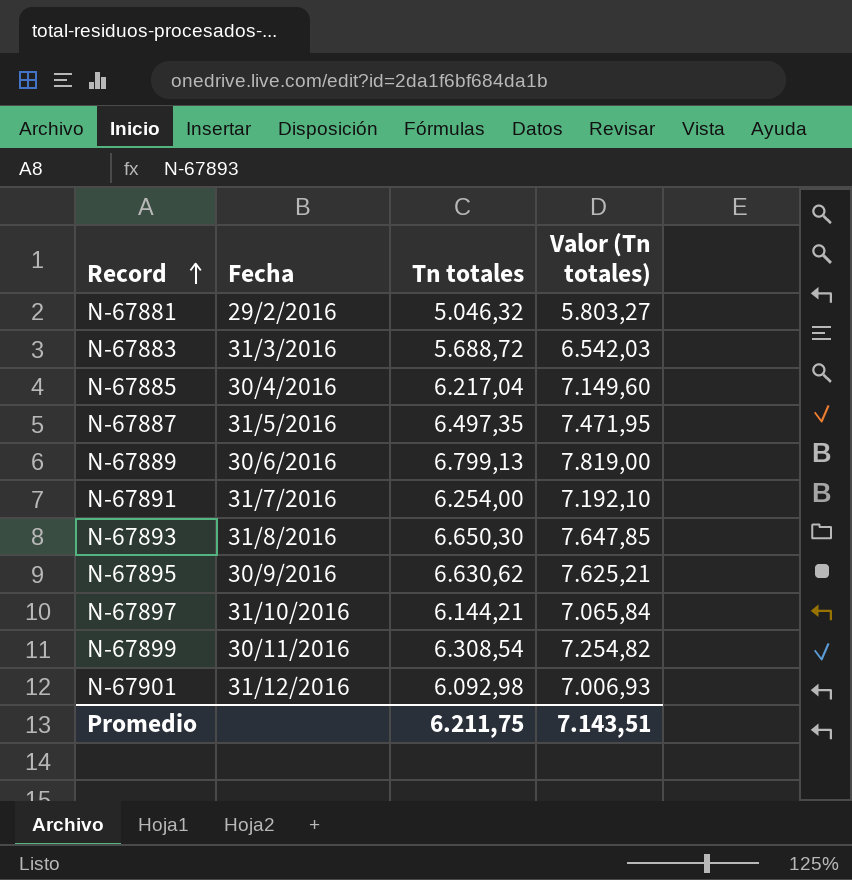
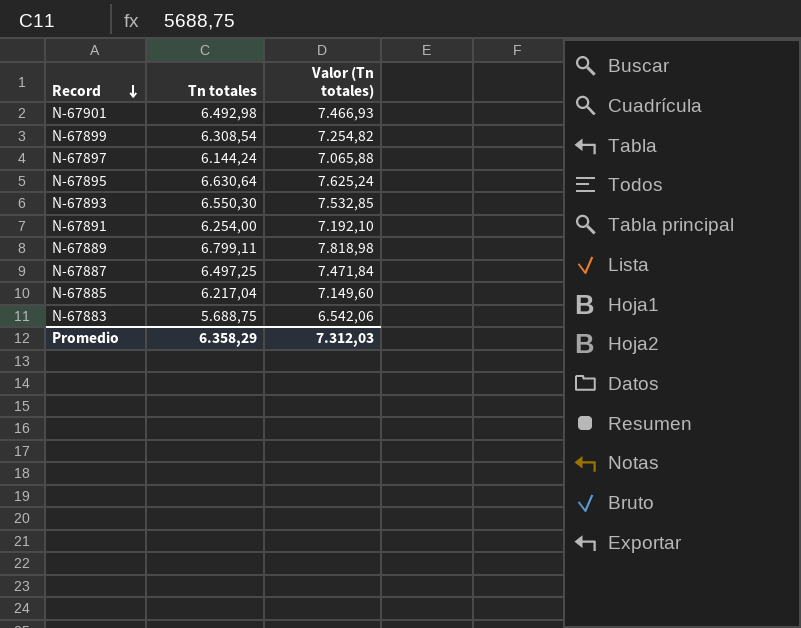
row order: Record ascending -> Record descending
column Fecha | position: 2 -> none
row N-67881: 29/2/2016 | 5.046,32 | 5.803,27 -> none
N-67901 | Tn totales: 6.092,98 -> 6.492,98
N-67901 | Valor (Tn totales): 7.006,93 -> 7.466,93
N-67897 | Tn totales: 6.144,21 -> 6.144,24
N-67897 | Valor (Tn totales): 7.065,84 -> 7.065,88
N-67895 | Tn totales: 6.630,62 -> 6.630,64
N-67895 | Valor (Tn totales): 7.625,21 -> 7.625,24
N-67893 | Tn totales: 6.650,30 -> 6.550,30
N-67893 | Valor (Tn totales): 7.647,85 -> 7.532,85
N-67889 | Tn totales: 6.799,13 -> 6.799,11
N-67889 | Valor (Tn totales): 7.819,00 -> 7.818,98
N-67887 | Tn totales: 6.497,35 -> 6.497,25
N-67887 | Valor (Tn totales): 7.471,95 -> 7.471,84
N-67883 | Tn totales: 5.688,72 -> 5.688,75
N-67883 | Valor (Tn totales): 6.542,03 -> 6.542,06
Promedio | Tn totales: 6.211,75 -> 6.358,29
Promedio | Valor (Tn totales): 7.143,51 -> 7.312,03

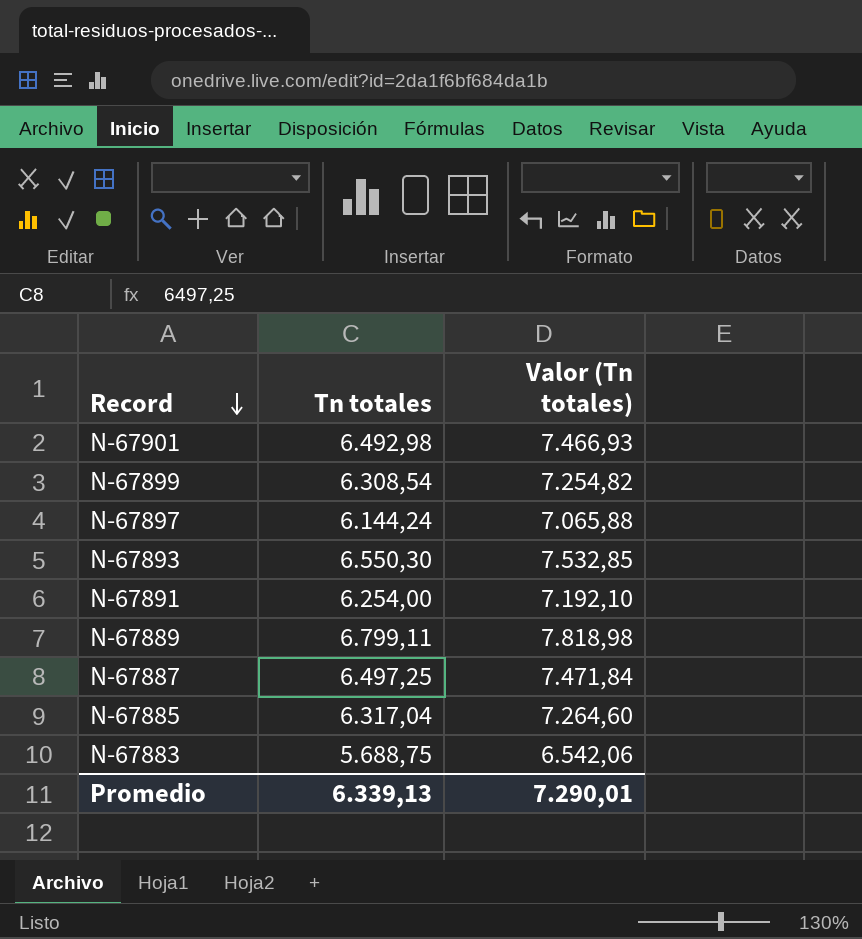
row N-67895: 6.630,64 | 7.625,24 -> none
N-67885 | Tn totales: 6.217,04 -> 6.317,04
N-67885 | Valor (Tn totales): 7.149,60 -> 7.264,60
Promedio | Tn totales: 6.358,29 -> 6.339,13
Promedio | Valor (Tn totales): 7.312,03 -> 7.290,01

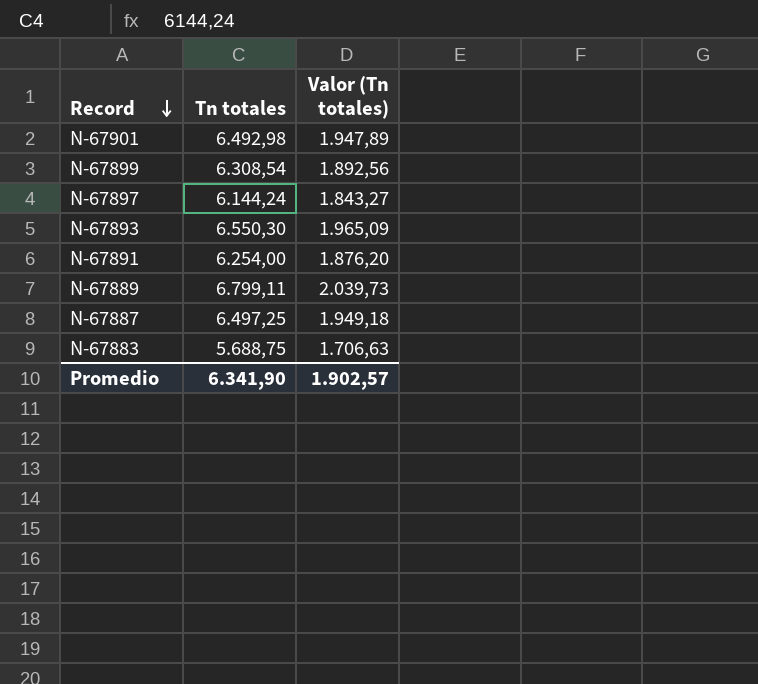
column Valor (Tn totales) | formula: [Tn totales] * 1,15 -> [Tn totales] * 0,3
row N-67885: 6.317,04 | 7.264,60 -> none
Promedio | Tn totales: 6.339,13 -> 6.341,90
Promedio | Valor (Tn totales): 7.290,01 -> 1.902,57

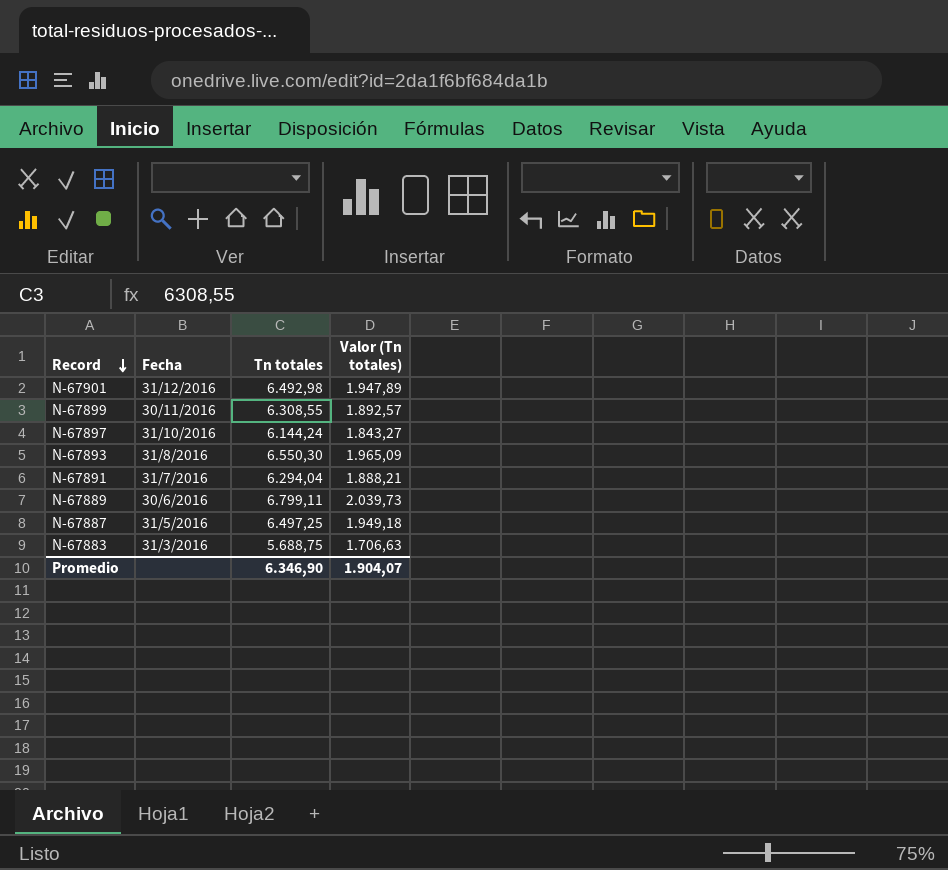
column Fecha | position: none -> 2
N-67899 | Tn totales: 6.308,54 -> 6.308,55
N-67899 | Valor (Tn totales): 1.892,56 -> 1.892,57
N-67891 | Tn totales: 6.254,00 -> 6.294,04
N-67891 | Valor (Tn totales): 1.876,20 -> 1.888,21
Promedio | Tn totales: 6.341,90 -> 6.346,90
Promedio | Valor (Tn totales): 1.902,57 -> 1.904,07

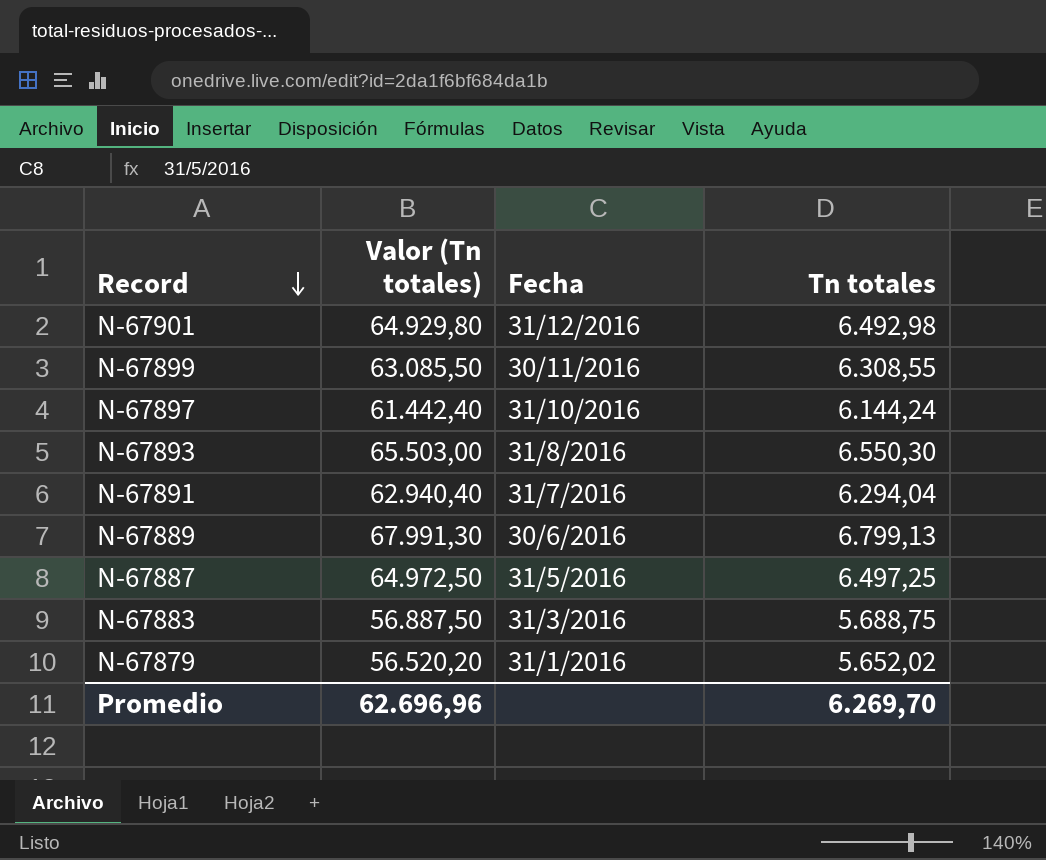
column Valor (Tn totales) | formula: [Tn totales] * 0,3 -> [Tn totales] * 10
column Valor (Tn totales) | position: 4 -> 2
N-67889 | Tn totales: 6.799,11 -> 6.799,13
row N-67879: none -> 56.520,20 | 31/1/2016 | 5.652,02
Promedio | Valor (Tn totales): 1.904,07 -> 62.696,96
Promedio | Tn totales: 6.346,90 -> 6.269,70

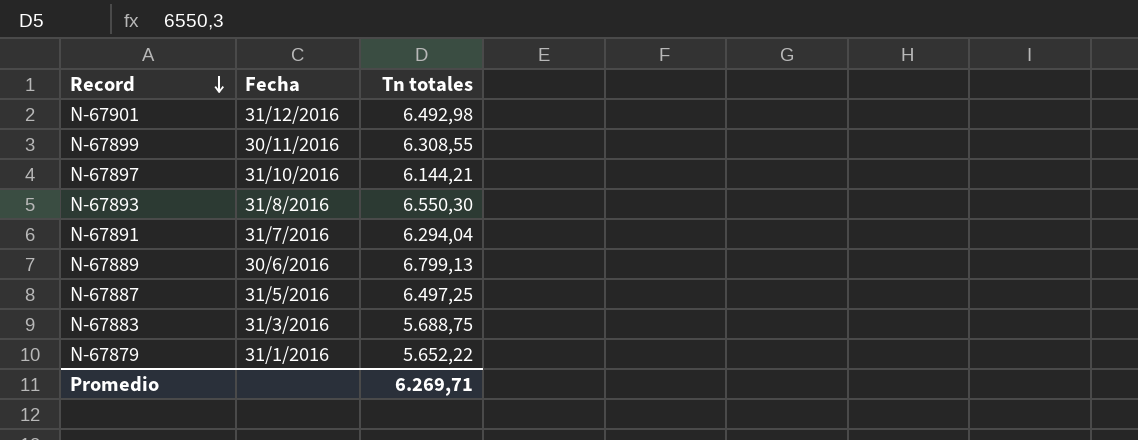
column Valor (Tn totales) | formula: [Tn totales] * 10 -> none
N-67897 | Tn totales: 6.144,24 -> 6.144,21
N-67879 | Tn totales: 5.652,02 -> 5.652,22
Promedio | Tn totales: 6.269,70 -> 6.269,71

